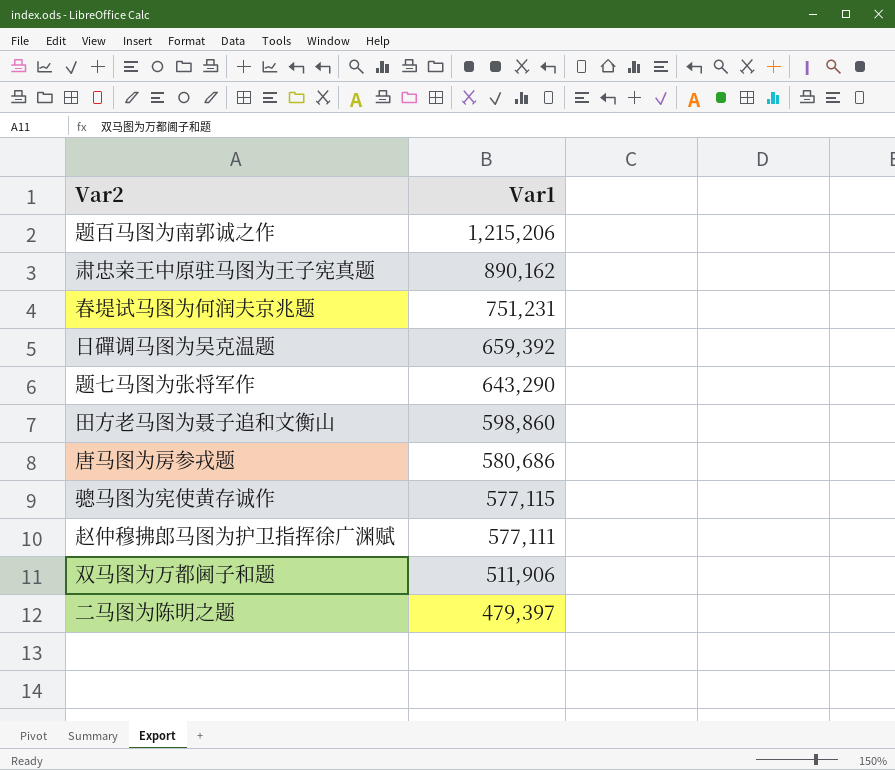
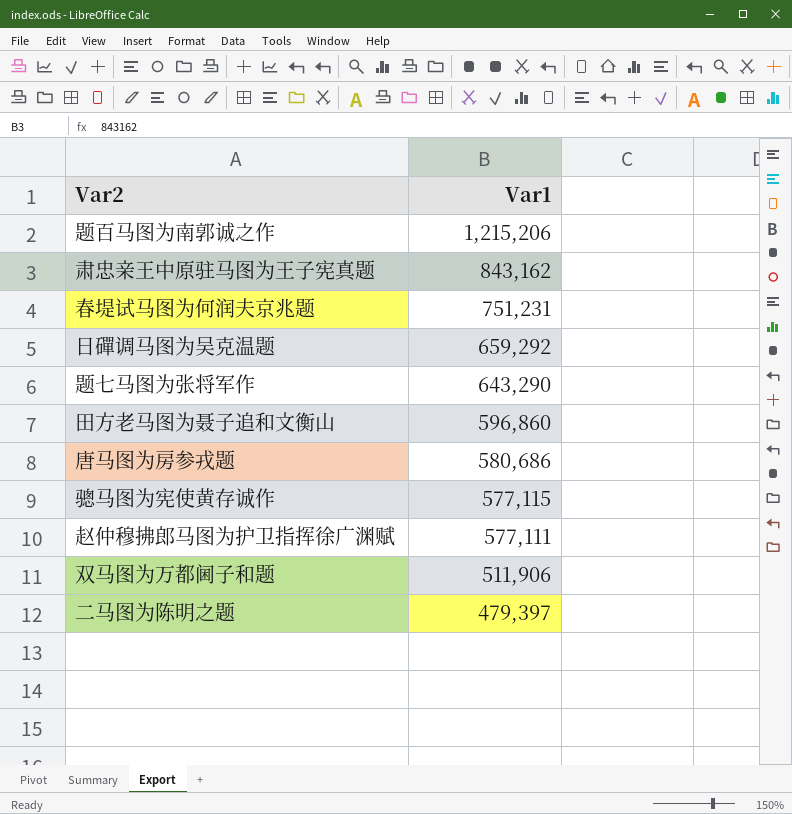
肃忠亲王中原驻马图为王子宪真题 | Var1: 890,162 -> 843,162
日磾调马图为吴克温题 | Var1: 659,392 -> 659,292
田方老马图为聂子追和文衡山 | Var1: 598,860 -> 596,860

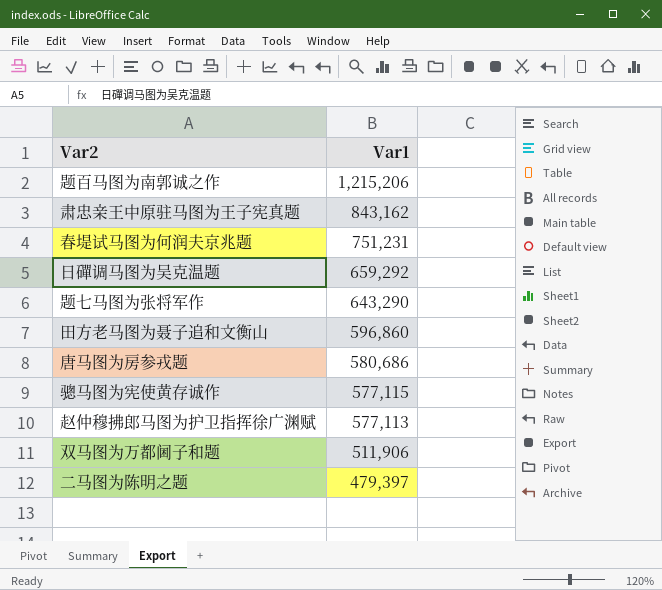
赵仲穆拂郎马图为护卫指挥徐广渊赋 | Var1: 577,111 -> 577,113

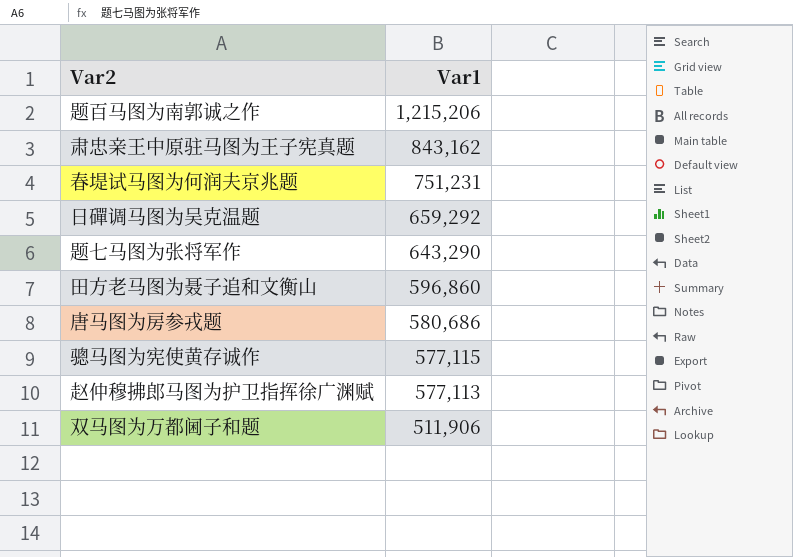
row 二马图为陈明之题: 479,397 -> none

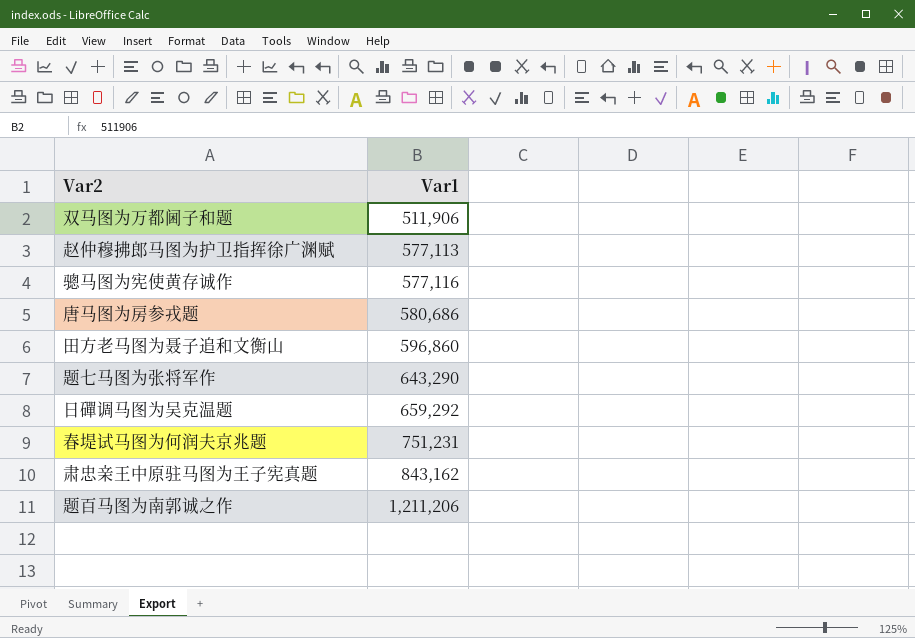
row order: Var1 descending -> Var1 ascending
骢马图为宪使黄存诚作 | Var1: 577,115 -> 577,116
题百马图为南郭诚之作 | Var1: 1,215,206 -> 1,211,206

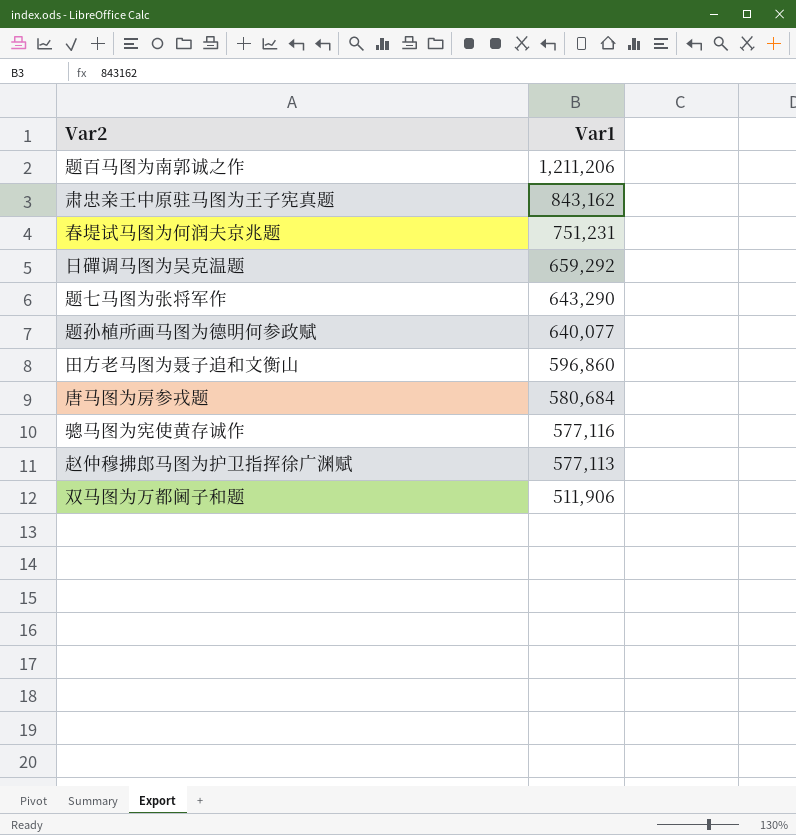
row order: Var1 ascending -> Var1 descending
row 题孙植所画马图为德明何参政赋: none -> 640,077
唐马图为房参戎题 | Var1: 580,686 -> 580,684

